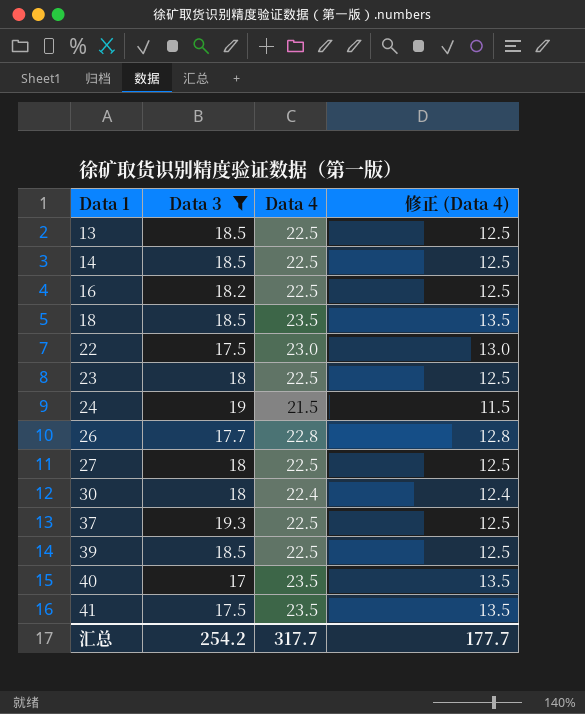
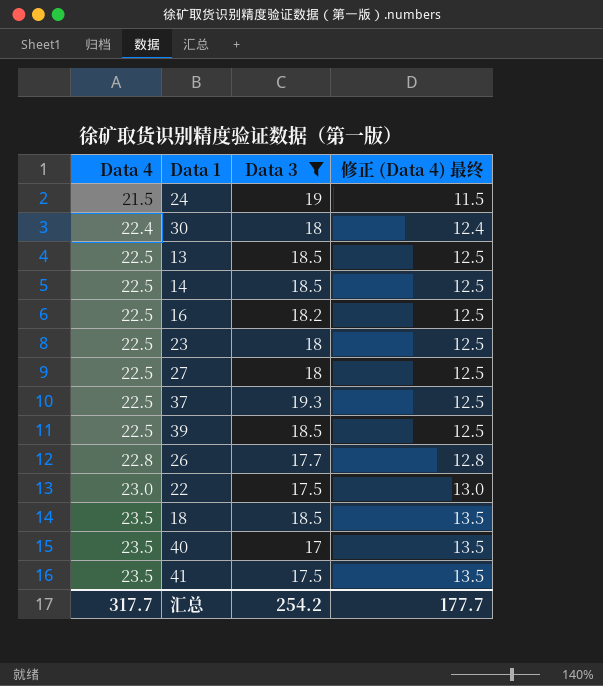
row order: Data 1 ascending -> Data 4 ascending
column Data 4 | position: 3 -> 1
column name: 修正 (Data 4) -> 修正 (Data 4) 最终

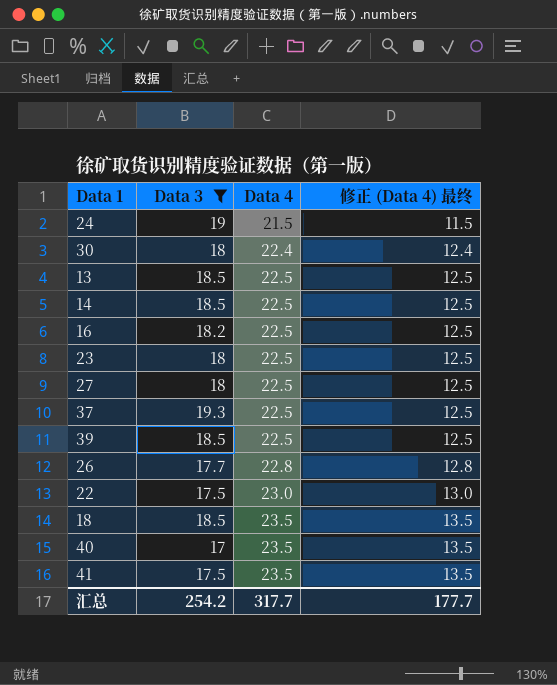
column Data 4 | position: 1 -> 3

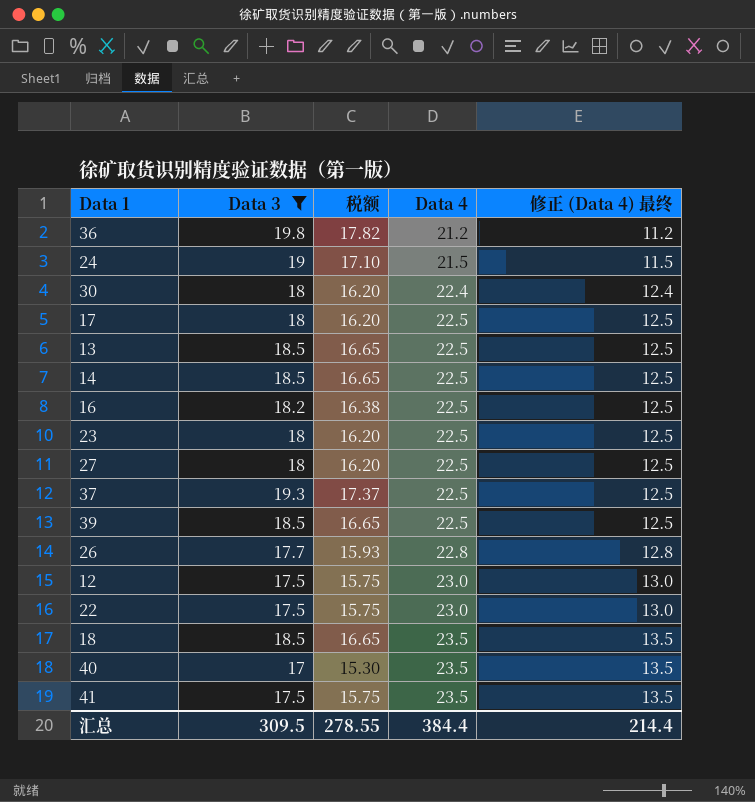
column 税额 | formula: none -> [Data 3] * 0.9
row 36: none -> 19.8 | 17.82 | 21.2 | 11.2
row 17: none -> 18 | 16.20 | 22.5 | 12.5
row 12: none -> 17.5 | 15.75 | 23.0 | 13.0
汇总 | Data 3: 254.2 -> 309.5
汇总 | Data 4: 317.7 -> 384.4
汇总 | 修正 (Data 4) 最终: 177.7 -> 214.4

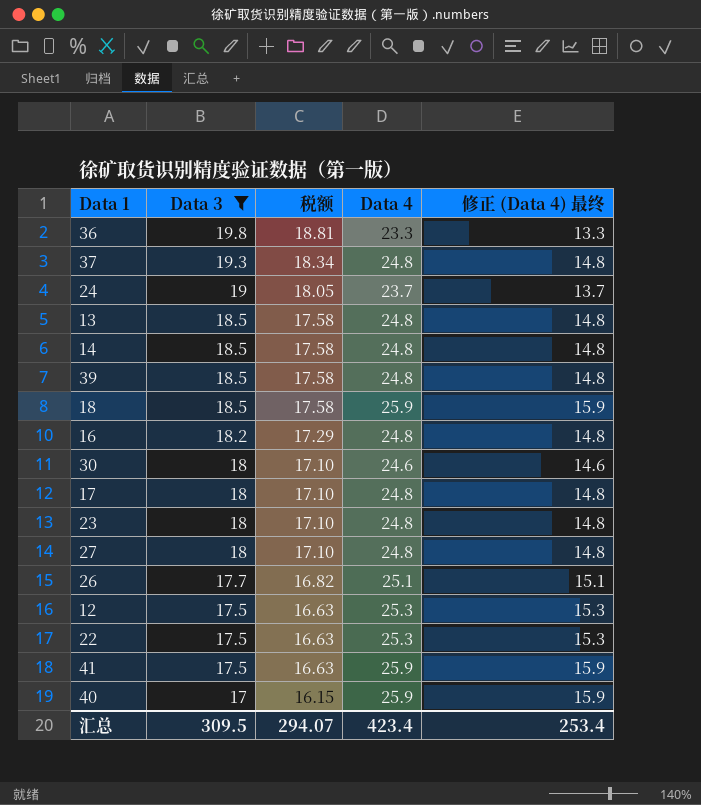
row order: Data 4 ascending -> Data 3 descending
column 税额 | formula: [Data 3] * 0.9 -> [Data 3] * 0.95
36 | Data 4: 21.2 -> 23.3
36 | 修正 (Data 4) 最终: 11.2 -> 13.3
37 | Data 4: 22.5 -> 24.8
37 | 修正 (Data 4) 最终: 12.5 -> 14.8
24 | Data 4: 21.5 -> 23.7
24 | 修正 (Data 4) 最终: 11.5 -> 13.7
13 | Data 4: 22.5 -> 24.8
13 | 修正 (Data 4) 最终: 12.5 -> 14.8
14 | Data 4: 22.5 -> 24.8
14 | 修正 (Data 4) 最终: 12.5 -> 14.8
39 | Data 4: 22.5 -> 24.8
39 | 修正 (Data 4) 最终: 12.5 -> 14.8
18 | Data 4: 23.5 -> 25.9
18 | 修正 (Data 4) 最终: 13.5 -> 15.9
16 | Data 4: 22.5 -> 24.8
16 | 修正 (Data 4) 最终: 12.5 -> 14.8
30 | Data 4: 22.4 -> 24.6
30 | 修正 (Data 4) 最终: 12.4 -> 14.6
17 | Data 4: 22.5 -> 24.8
17 | 修正 (Data 4) 最终: 12.5 -> 14.8
23 | Data 4: 22.5 -> 24.8
23 | 修正 (Data 4) 最终: 12.5 -> 14.8
27 | Data 4: 22.5 -> 24.8
27 | 修正 (Data 4) 最终: 12.5 -> 14.8
26 | Data 4: 22.8 -> 25.1
26 | 修正 (Data 4) 最终: 12.8 -> 15.1
12 | Data 4: 23.0 -> 25.3
12 | 修正 (Data 4) 最终: 13.0 -> 15.3
22 | Data 4: 23.0 -> 25.3
22 | 修正 (Data 4) 最终: 13.0 -> 15.3
41 | Data 4: 23.5 -> 25.9
41 | 修正 (Data 4) 最终: 13.5 -> 15.9
40 | Data 4: 23.5 -> 25.9
40 | 修正 (Data 4) 最终: 13.5 -> 15.9
汇总 | 税额: 278.55 -> 294.07
汇总 | Data 4: 384.4 -> 423.4
汇总 | 修正 (Data 4) 最终: 214.4 -> 253.4

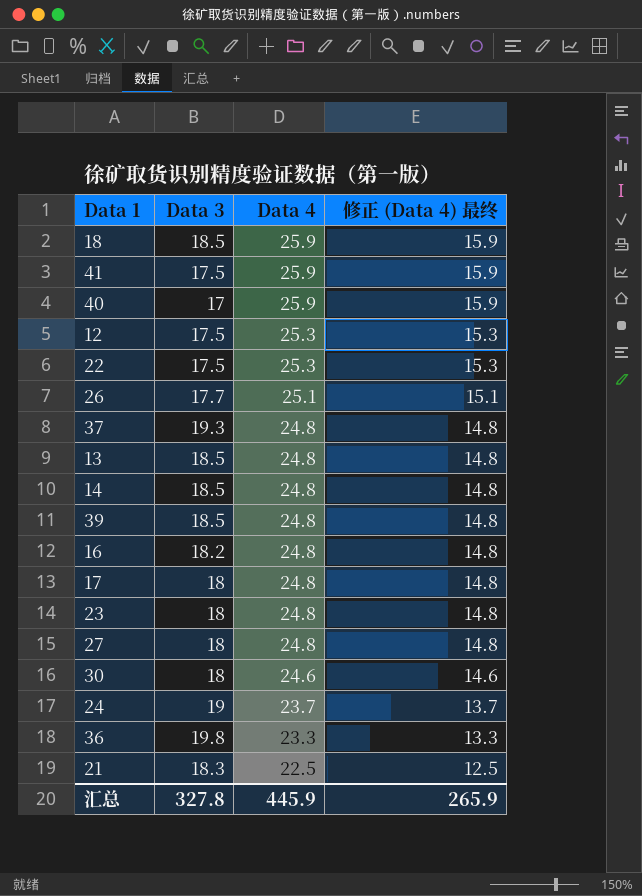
filter: Data 3 != 18.3 -> none
row order: Data 3 descending -> Data 4 descending
column 税额 | formula: [Data 3] * 0.95 -> none
汇总 | Data 3: 309.5 -> 327.8
汇总 | Data 4: 423.4 -> 445.9
汇总 | 修正 (Data 4) 最终: 253.4 -> 265.9

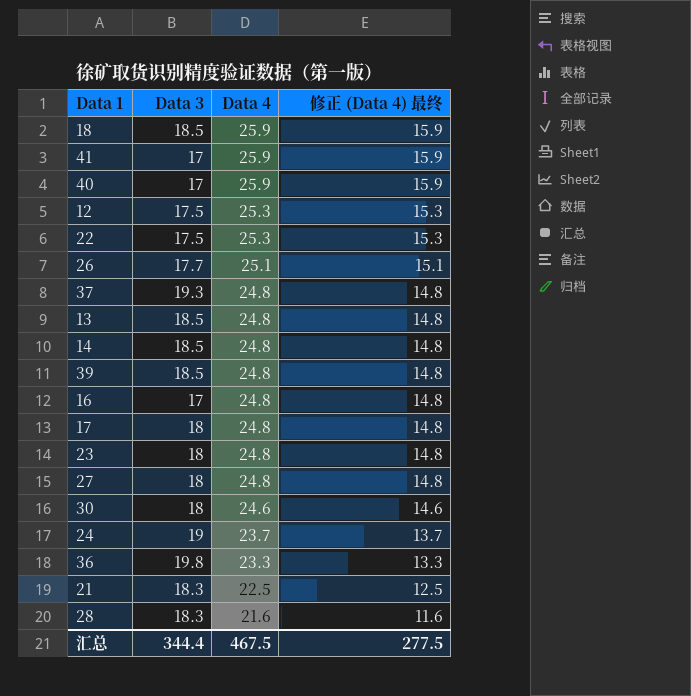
41 | Data 3: 17.5 -> 17
16 | Data 3: 18.2 -> 17
row 28: none -> 18.3 | 21.6 | 11.6
汇总 | Data 3: 327.8 -> 344.4
汇总 | Data 4: 445.9 -> 467.5
汇总 | 修正 (Data 4) 最终: 265.9 -> 277.5

